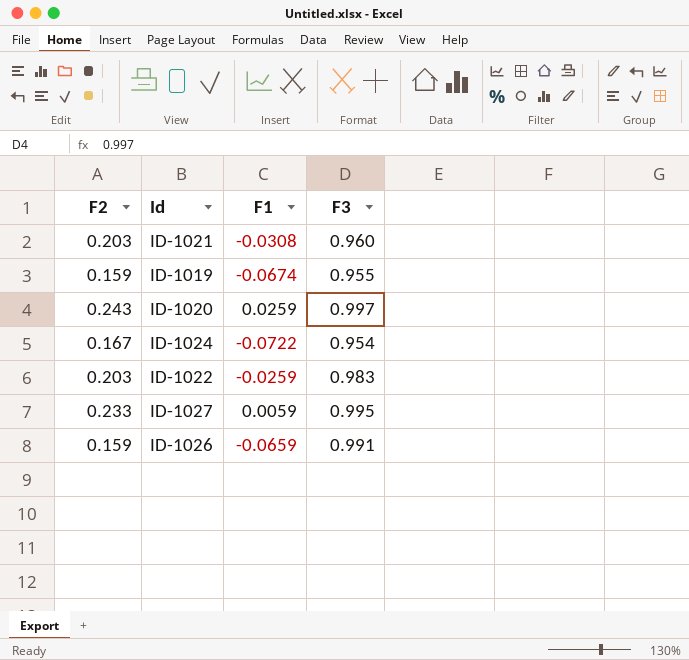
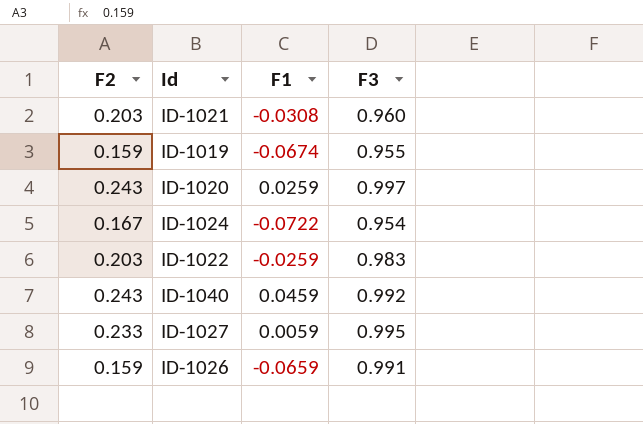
row ID-1040: none -> 0.243 | 0.0459 | 0.992

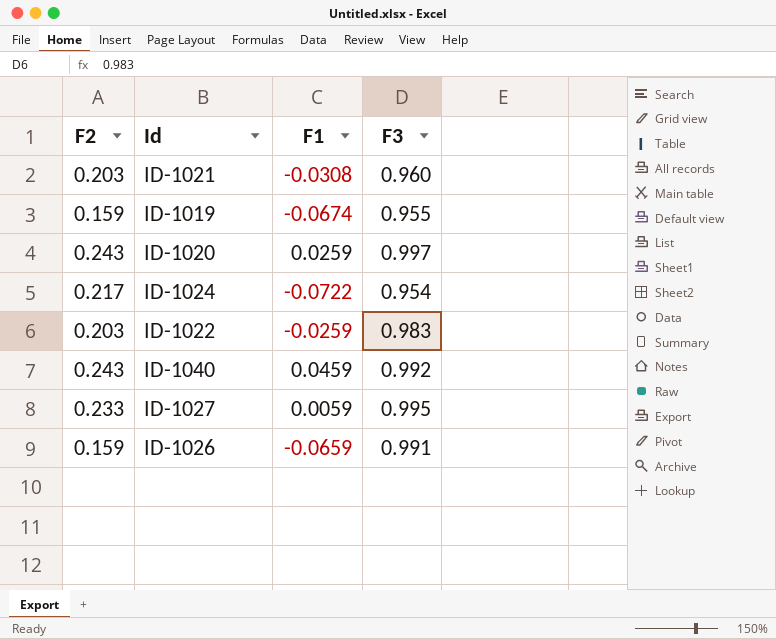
ID-1024 | F2: 0.167 -> 0.217

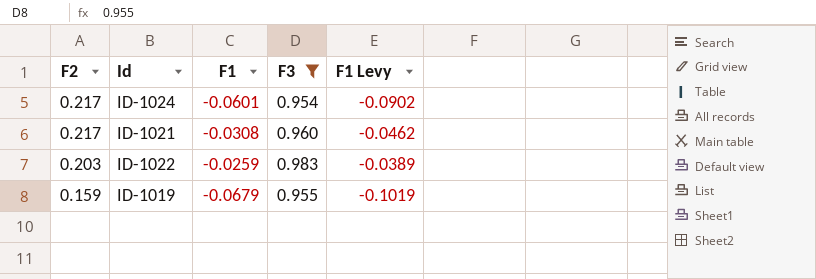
filter: none -> F3 <= 0.983
row order: none -> F2 descending
column F1 Levy | formula: none -> [F1] * 1.5
ID-1024 | F1: -0.0722 -> -0.0601
ID-1021 | F2: 0.203 -> 0.217
ID-1019 | F1: -0.0674 -> -0.0679

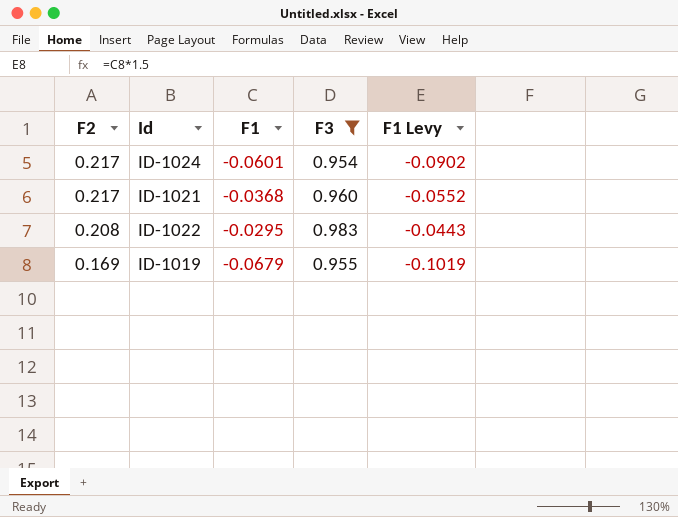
ID-1021 | F1: -0.0308 -> -0.0368
ID-1021 | F1 Levy: -0.0462 -> -0.0552
ID-1022 | F2: 0.203 -> 0.208
ID-1022 | F1: -0.0259 -> -0.0295
ID-1022 | F1 Levy: -0.0389 -> -0.0443
ID-1019 | F2: 0.159 -> 0.169

